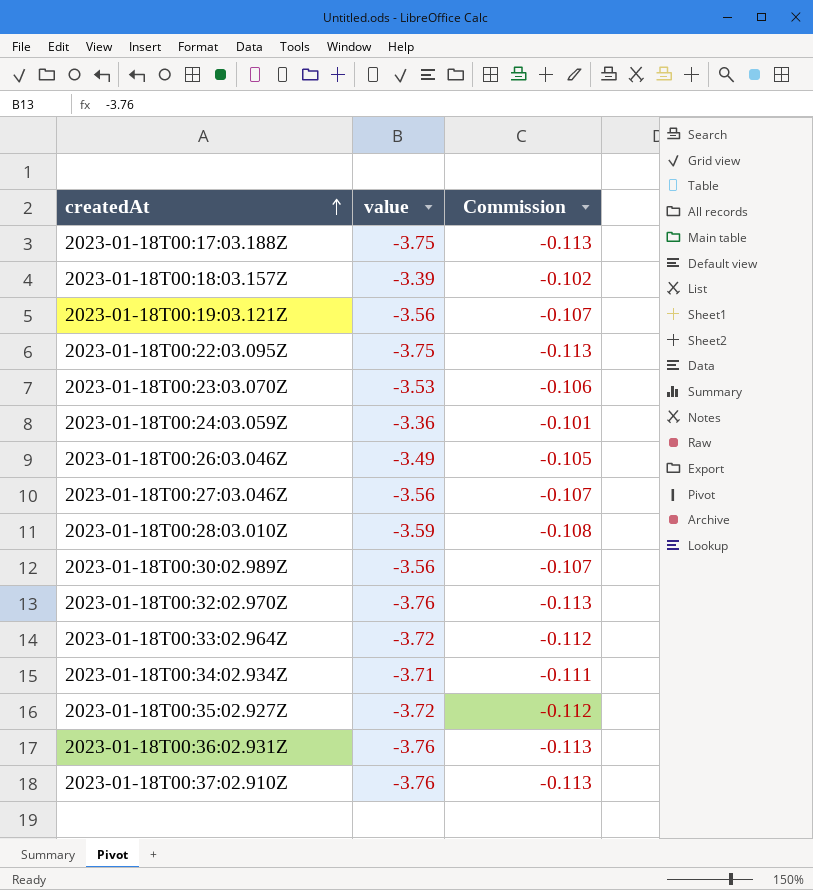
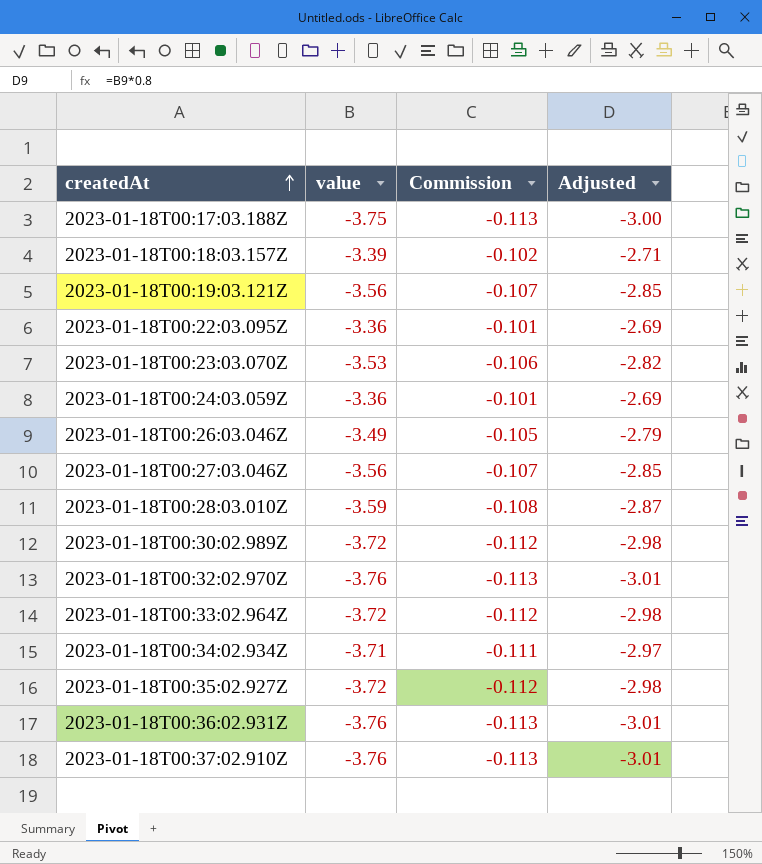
column Adjusted | formula: none -> [value] * 0.8
2023-01-18T00:22:03.095Z | value: -3.75 -> -3.36
2023-01-18T00:22:03.095Z | Commission: -0.113 -> -0.101
2023-01-18T00:30:02.989Z | value: -3.56 -> -3.72
2023-01-18T00:30:02.989Z | Commission: -0.107 -> -0.112

